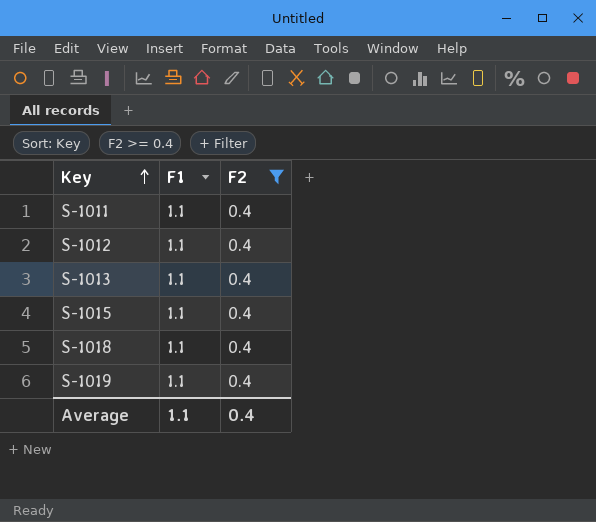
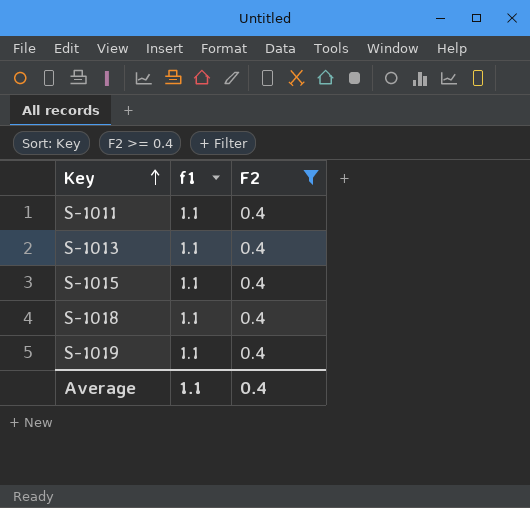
column name: F1 -> f1
row S-1012: 1.1 | 0.4 -> none

